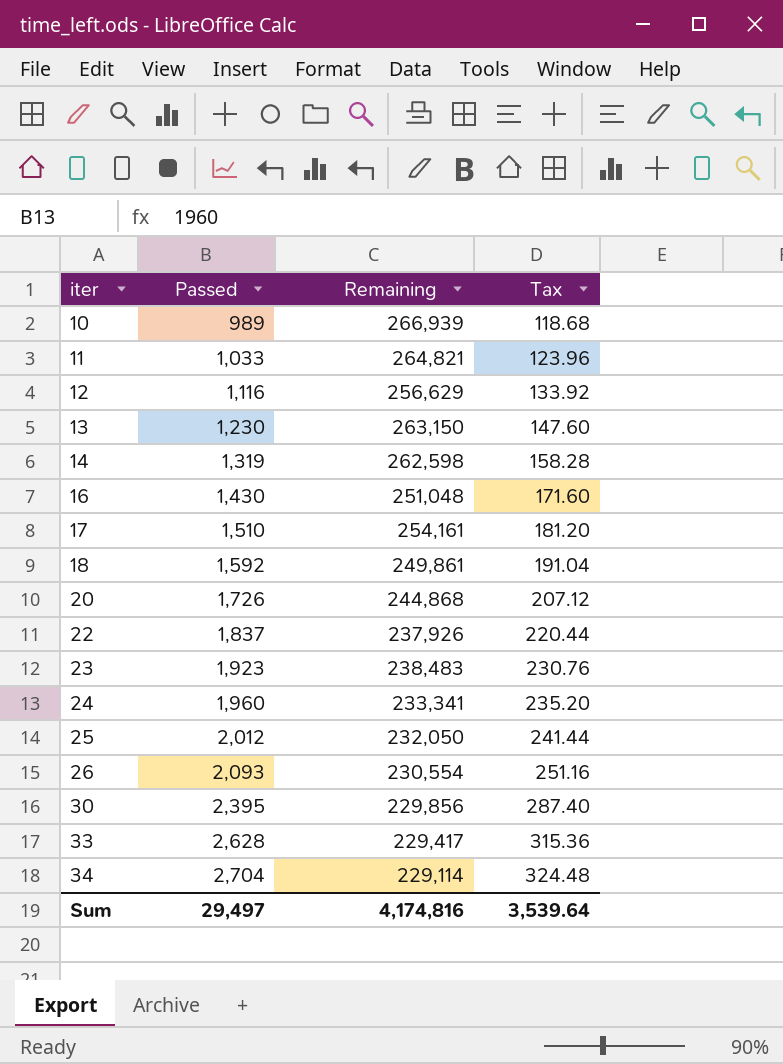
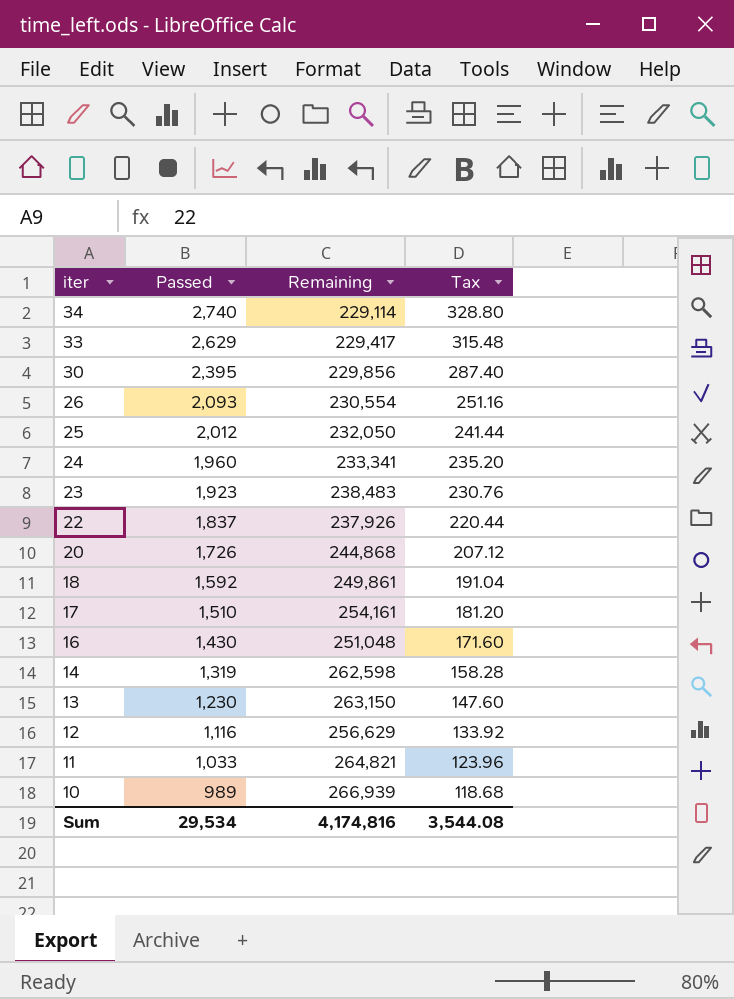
row order: iter ascending -> iter descending
34 | Passed: 2,704 -> 2,740
34 | Tax: 324.48 -> 328.80
33 | Passed: 2,628 -> 2,629
33 | Tax: 315.36 -> 315.48
Sum | Passed: 29,497 -> 29,534
Sum | Tax: 3,539.64 -> 3,544.08

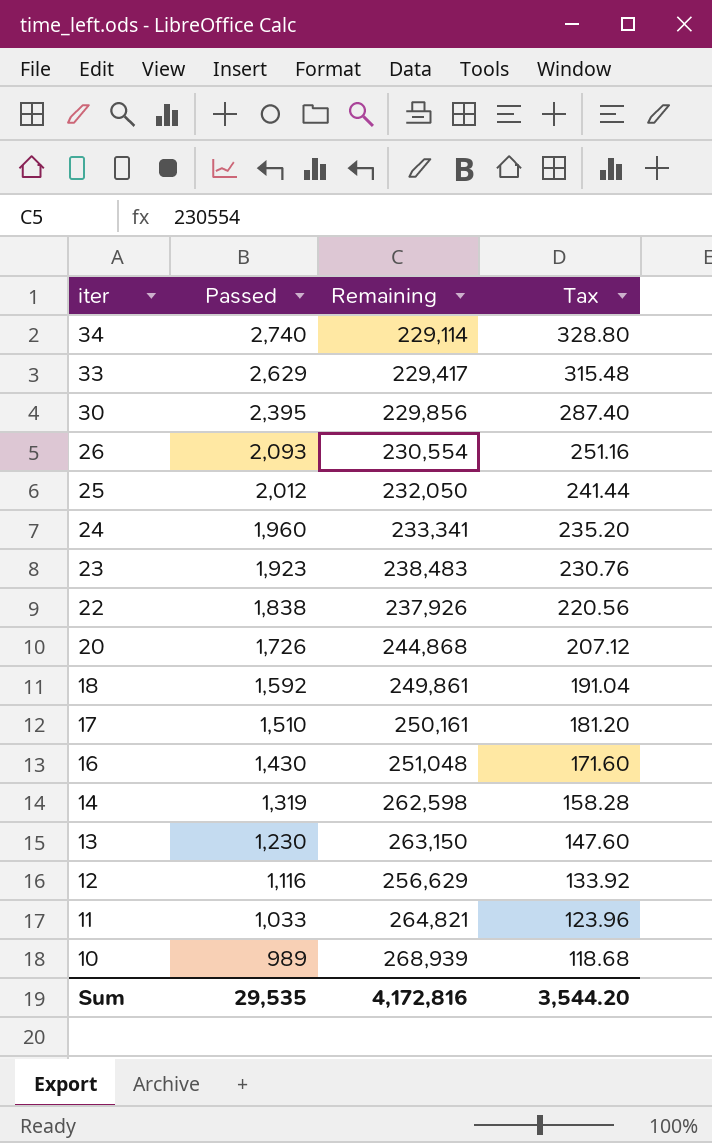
22 | Passed: 1,837 -> 1,838
22 | Tax: 220.44 -> 220.56
17 | Remaining: 254,161 -> 250,161
10 | Remaining: 266,939 -> 268,939
Sum | Passed: 29,534 -> 29,535
Sum | Remaining: 4,174,816 -> 4,172,816
Sum | Tax: 3,544.08 -> 3,544.20

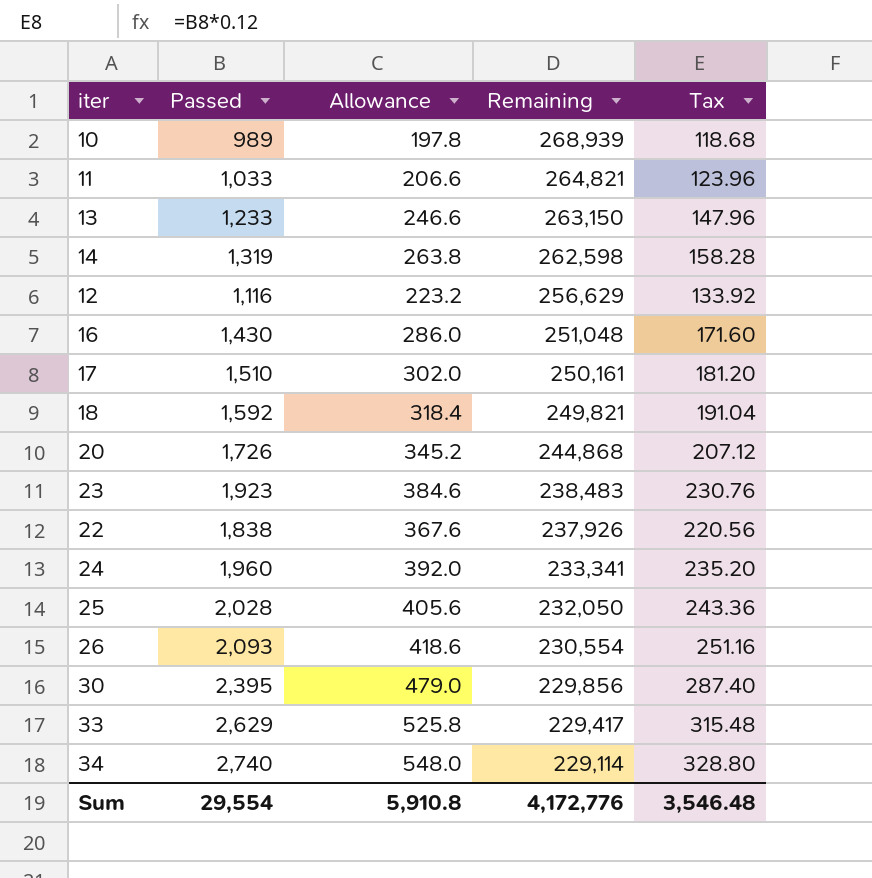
row order: iter descending -> Remaining descending
column Allowance | formula: none -> [Passed] * 0.2
13 | Passed: 1,230 -> 1,233
13 | Tax: 147.60 -> 147.96
18 | Remaining: 249,861 -> 249,821
25 | Passed: 2,012 -> 2,028
25 | Tax: 241.44 -> 243.36
Sum | Passed: 29,535 -> 29,554
Sum | Remaining: 4,172,816 -> 4,172,776
Sum | Tax: 3,544.20 -> 3,546.48

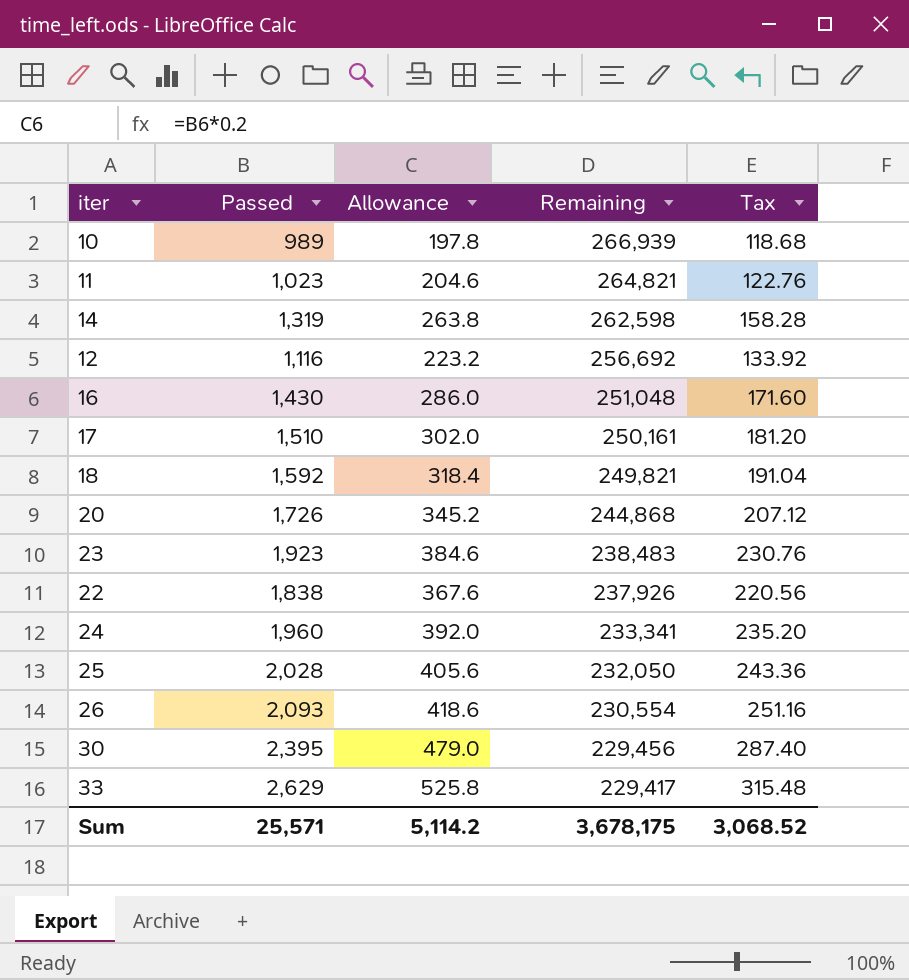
row 13: 1,233 | 246.6 | 263,150 | 147.96 -> none
row 34: 2,740 | 548.0 | 229,114 | 328.80 -> none
10 | Remaining: 268,939 -> 266,939
11 | Passed: 1,033 -> 1,023
11 | Allowance: 206.6 -> 204.6
11 | Tax: 123.96 -> 122.76
12 | Remaining: 256,629 -> 256,692
30 | Remaining: 229,856 -> 229,456
Sum | Passed: 29,554 -> 25,571
Sum | Allowance: 5,910.8 -> 5,114.2
Sum | Remaining: 4,172,776 -> 3,678,175
Sum | Tax: 3,546.48 -> 3,068.52

